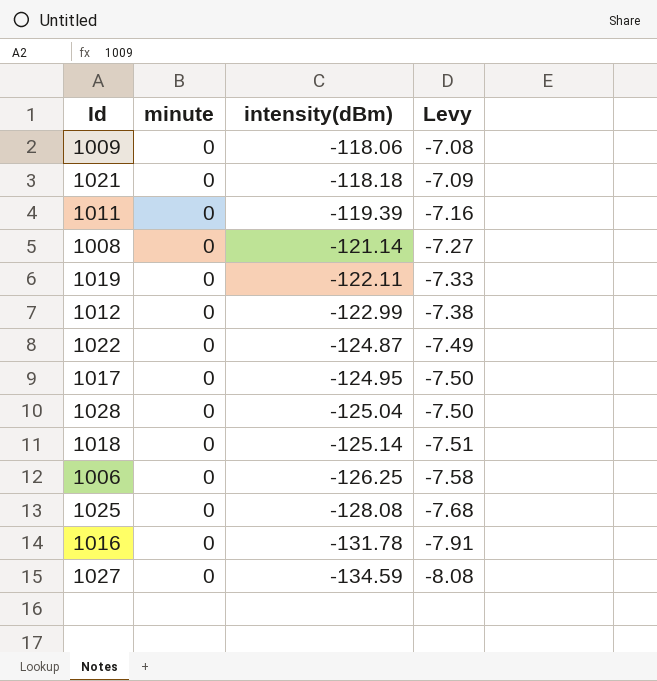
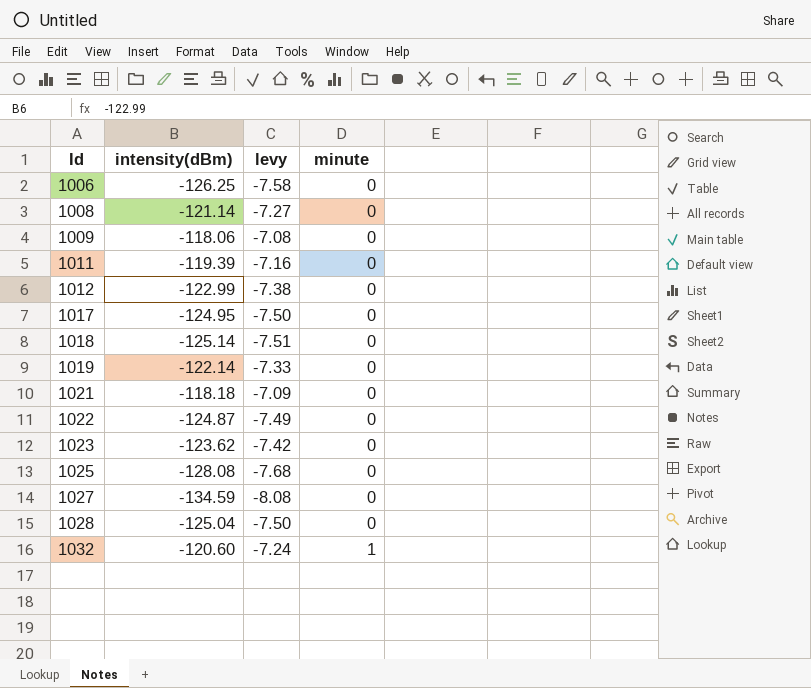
row order: intensity(dBm) descending -> Id ascending
column name: Levy -> levy
column minute | position: 2 -> 4
row 1016: 0 | -131.78 | -7.91 -> none
1019 | intensity(dBm): -122.11 -> -122.14
row 1023: none -> -123.62 | -7.42 | 0
row 1032: none -> -120.60 | -7.24 | 1

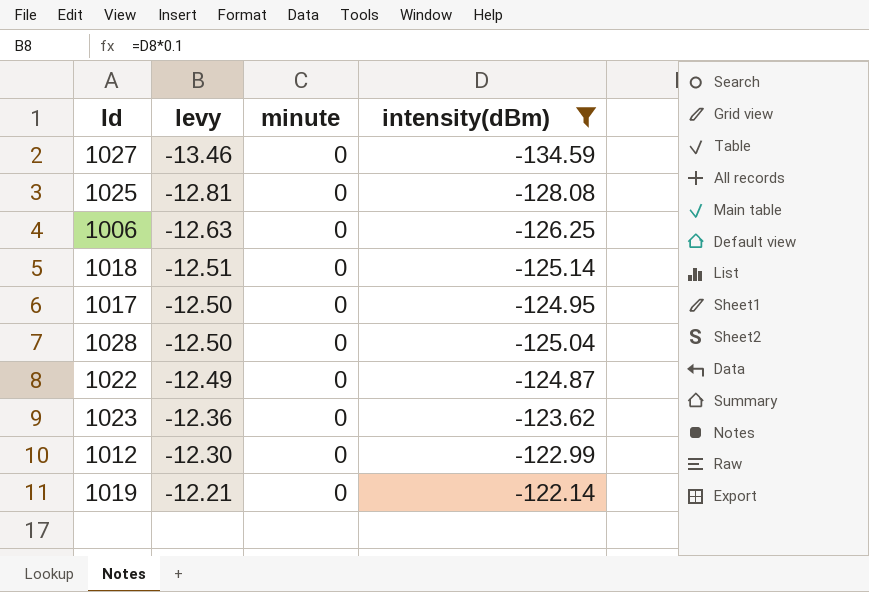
filter: none -> intensity(dBm) <= -122.14
row order: Id ascending -> levy ascending
column levy | formula: [intensity(dBm)] * 0.06 -> [intensity(dBm)] * 0.1
column intensity(dBm) | position: 2 -> 4

